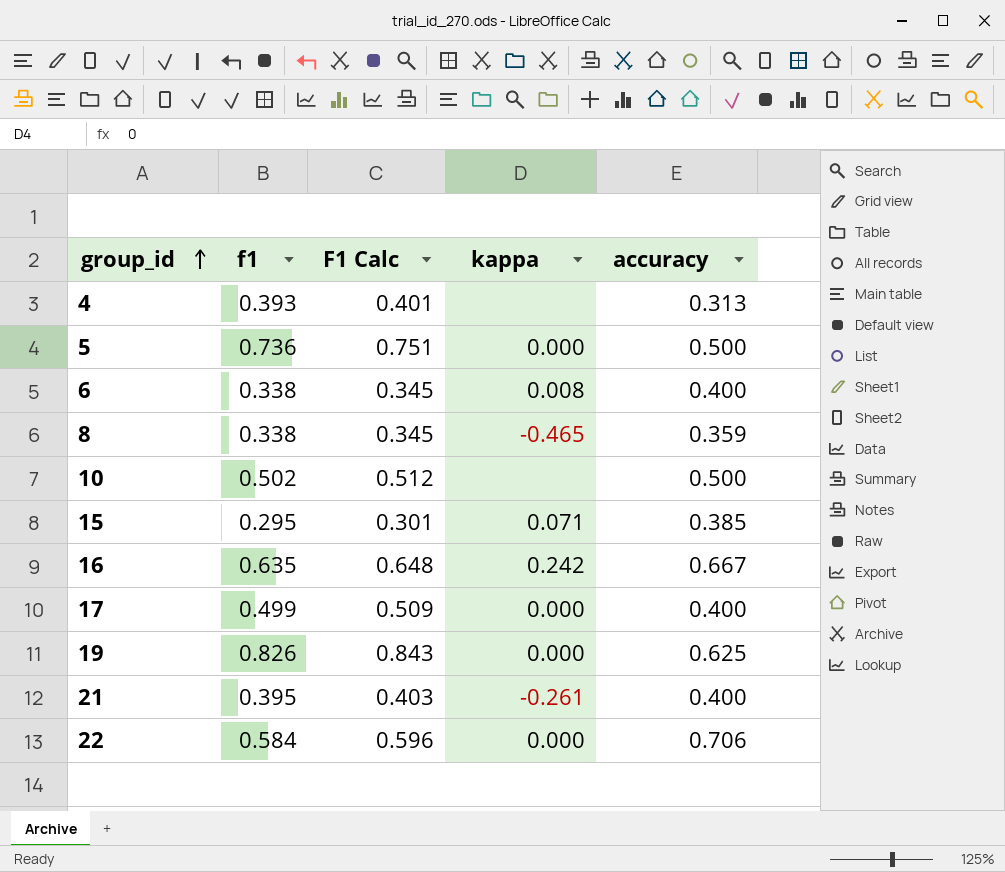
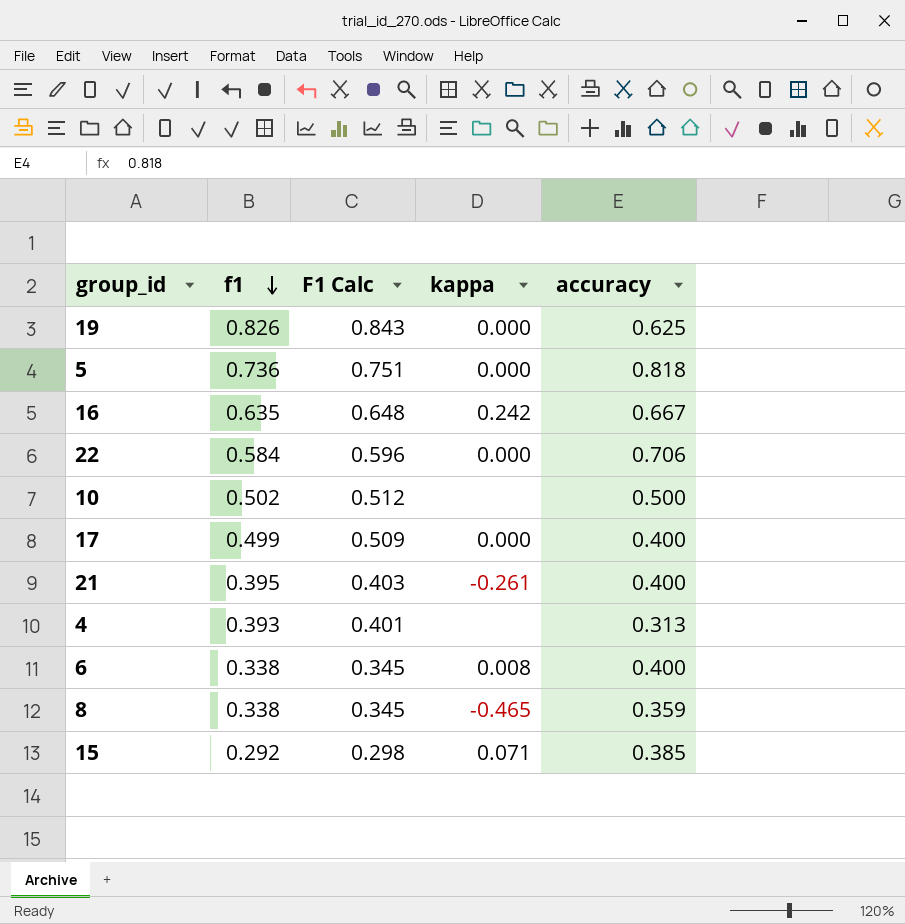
row order: group_id ascending -> f1 descending
5 | accuracy: 0.500 -> 0.818
15 | f1: 0.295 -> 0.292
15 | F1 Calc: 0.301 -> 0.298

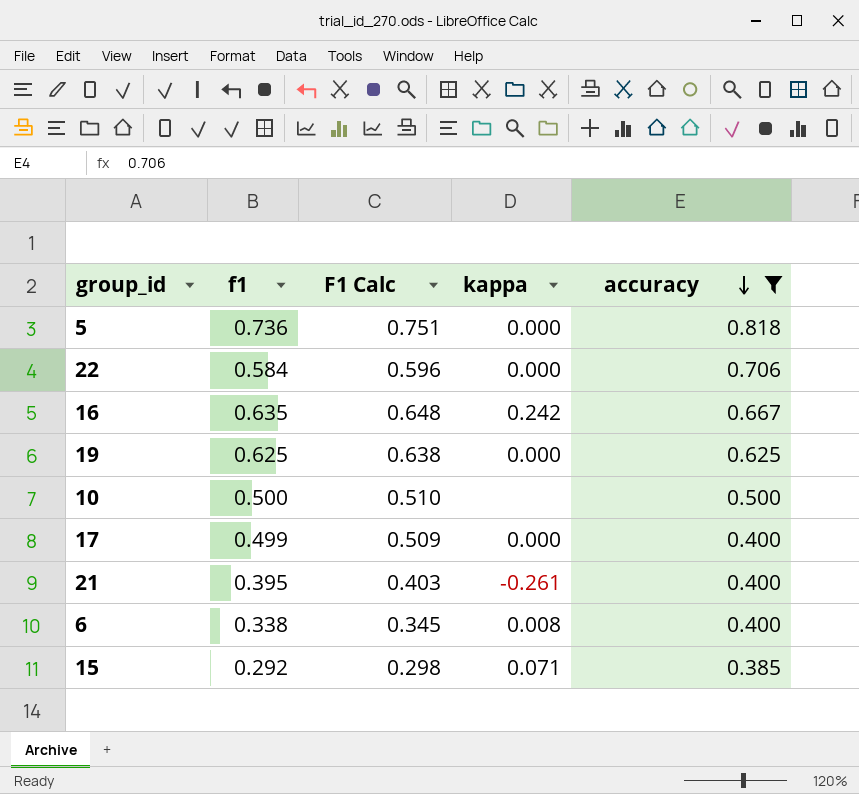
filter: none -> accuracy >= 0.385
row order: f1 descending -> accuracy descending
19 | f1: 0.826 -> 0.625
19 | F1 Calc: 0.843 -> 0.638
10 | f1: 0.502 -> 0.500
10 | F1 Calc: 0.512 -> 0.510

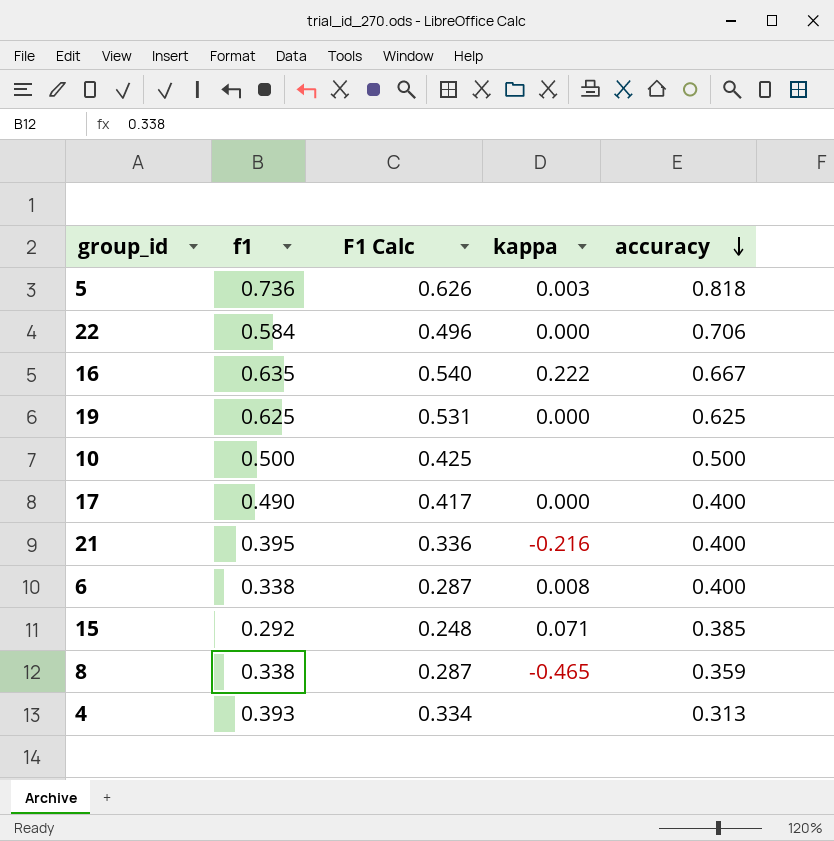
filter: accuracy >= 0.385 -> none
column F1 Calc | formula: [f1] * 1.02 -> [f1] * 0.85
5 | kappa: 0.000 -> 0.003
16 | kappa: 0.242 -> 0.222
17 | f1: 0.499 -> 0.490
21 | kappa: -0.261 -> -0.216

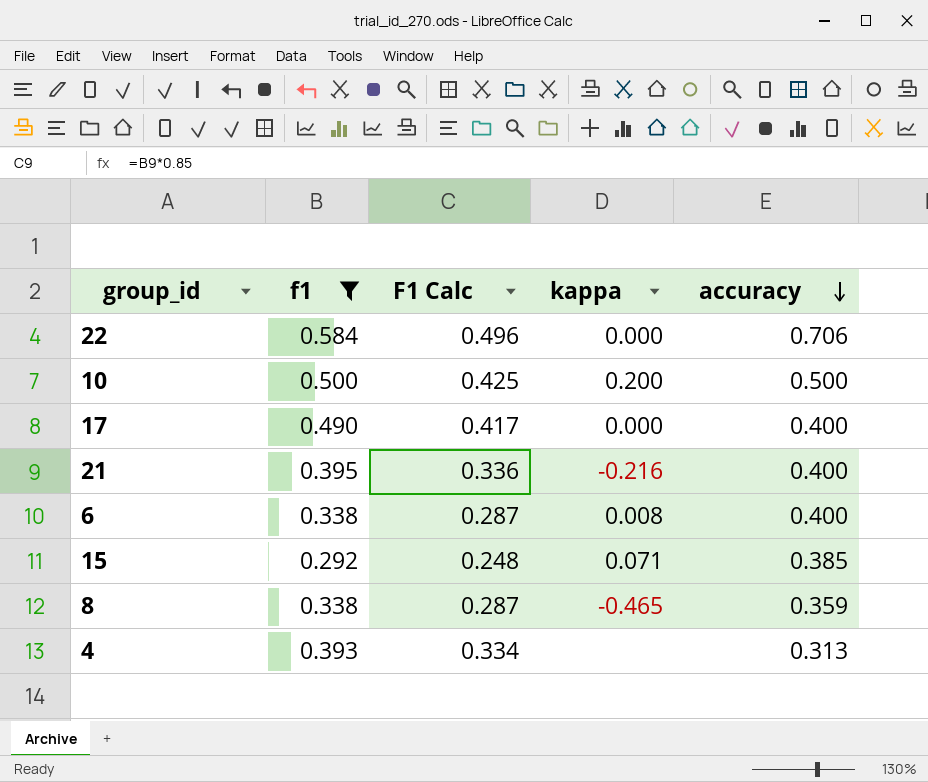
filter: none -> f1 <= 0.584
10 | kappa: none -> 0.200

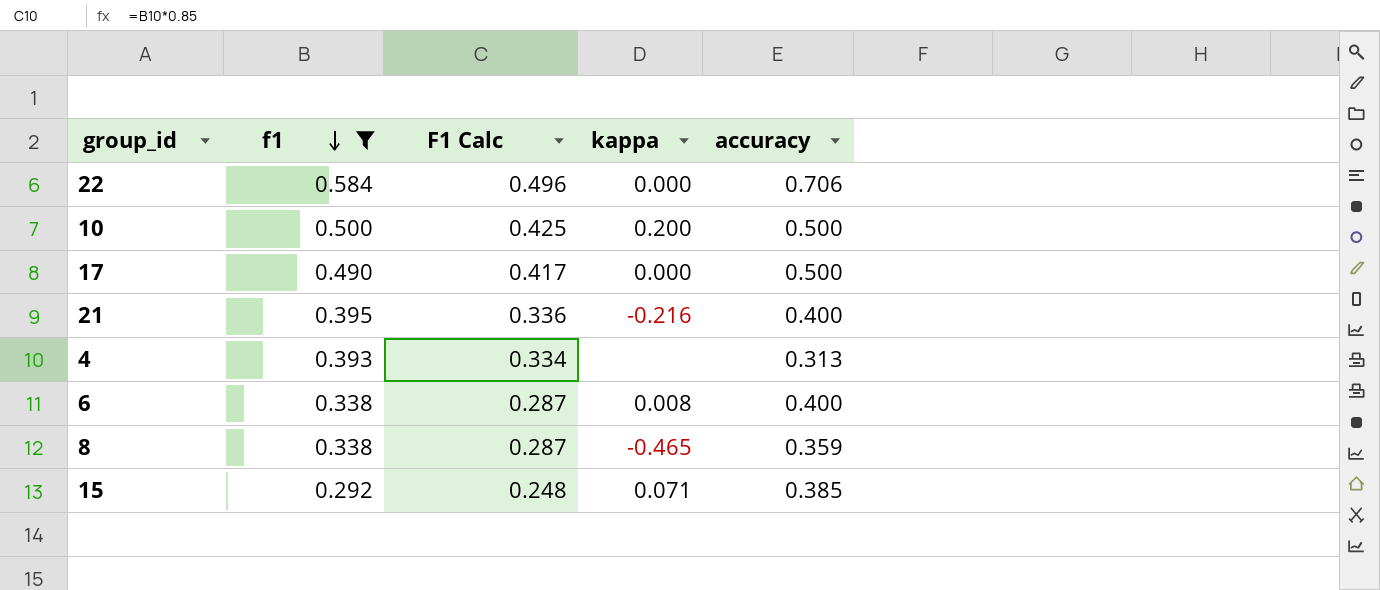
row order: accuracy descending -> f1 descending
17 | accuracy: 0.400 -> 0.500

